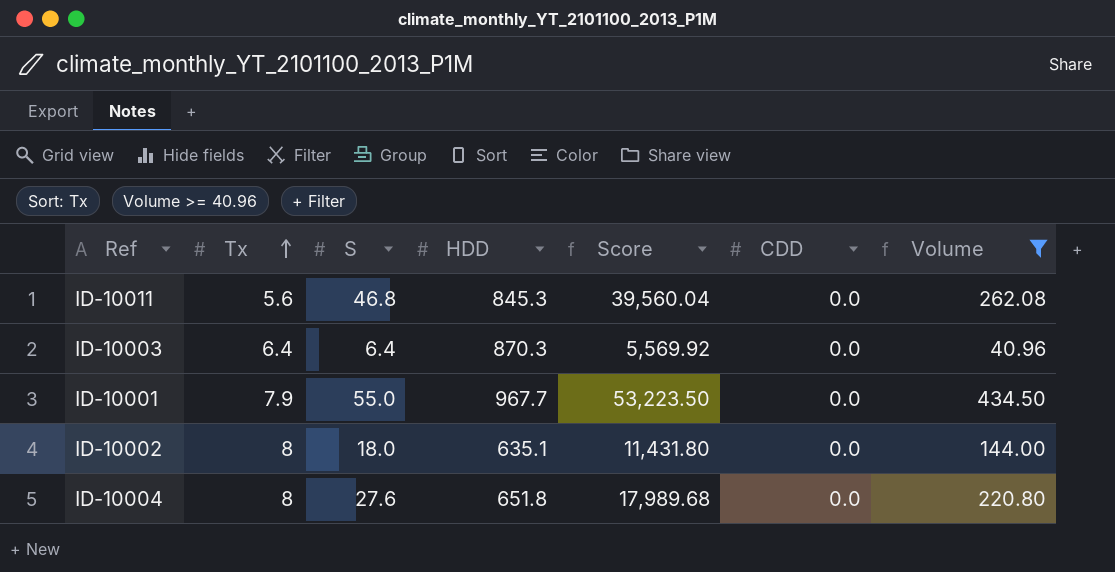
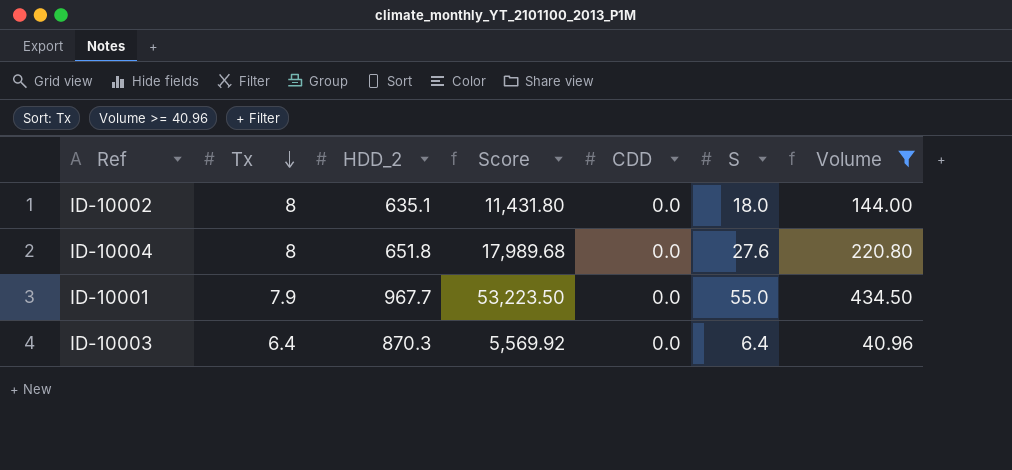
row order: Tx ascending -> Tx descending
column name: HDD -> HDD_2
column S | position: 3 -> 6
row ID-10011: 5.6 | 46.8 | 845.3 | 39,560.04 | 0.0 | 262.08 -> none

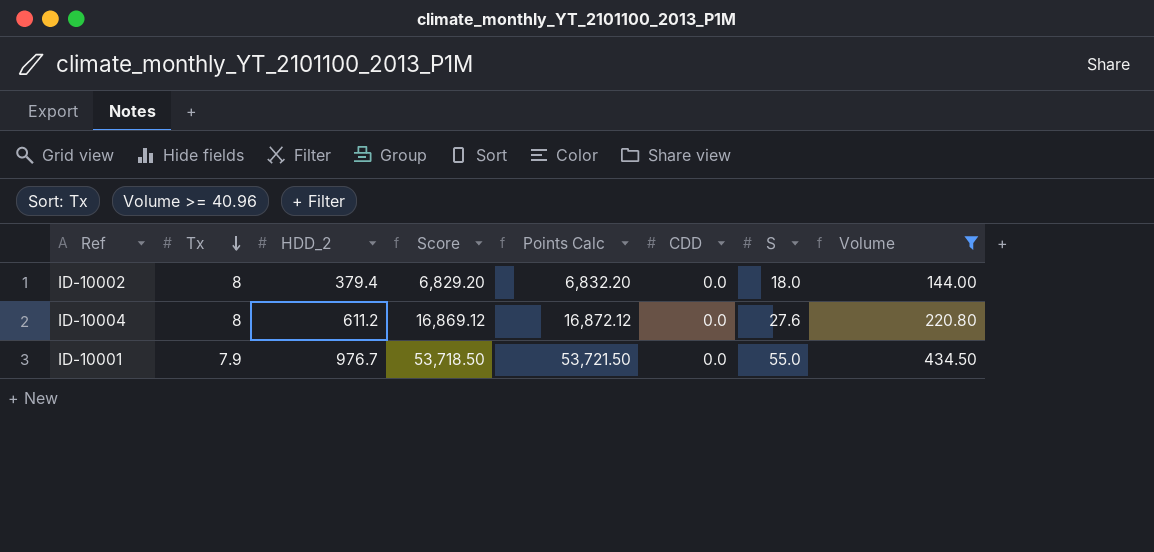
column Points Calc | formula: none -> [Score] + 3
row ID-10003: 6.4 | 870.3 | 5,569.92 | 0.0 | 6.4 | 40.96 -> none
ID-10002 | HDD_2: 635.1 -> 379.4
ID-10002 | Score: 11,431.80 -> 6,829.20
ID-10004 | HDD_2: 651.8 -> 611.2
ID-10004 | Score: 17,989.68 -> 16,869.12
ID-10001 | HDD_2: 967.7 -> 976.7
ID-10001 | Score: 53,223.50 -> 53,718.50

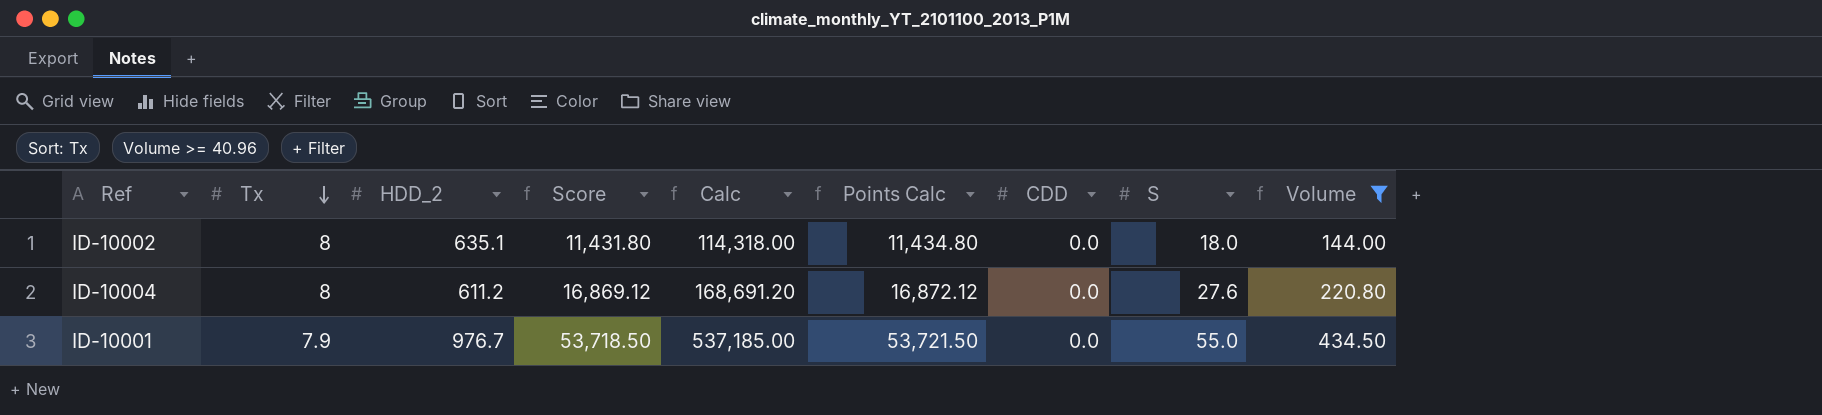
column Calc | formula: none -> [Score] * 10
ID-10002 | HDD_2: 379.4 -> 635.1
ID-10002 | Score: 6,829.20 -> 11,431.80
ID-10002 | Points Calc: 6,832.20 -> 11,434.80

